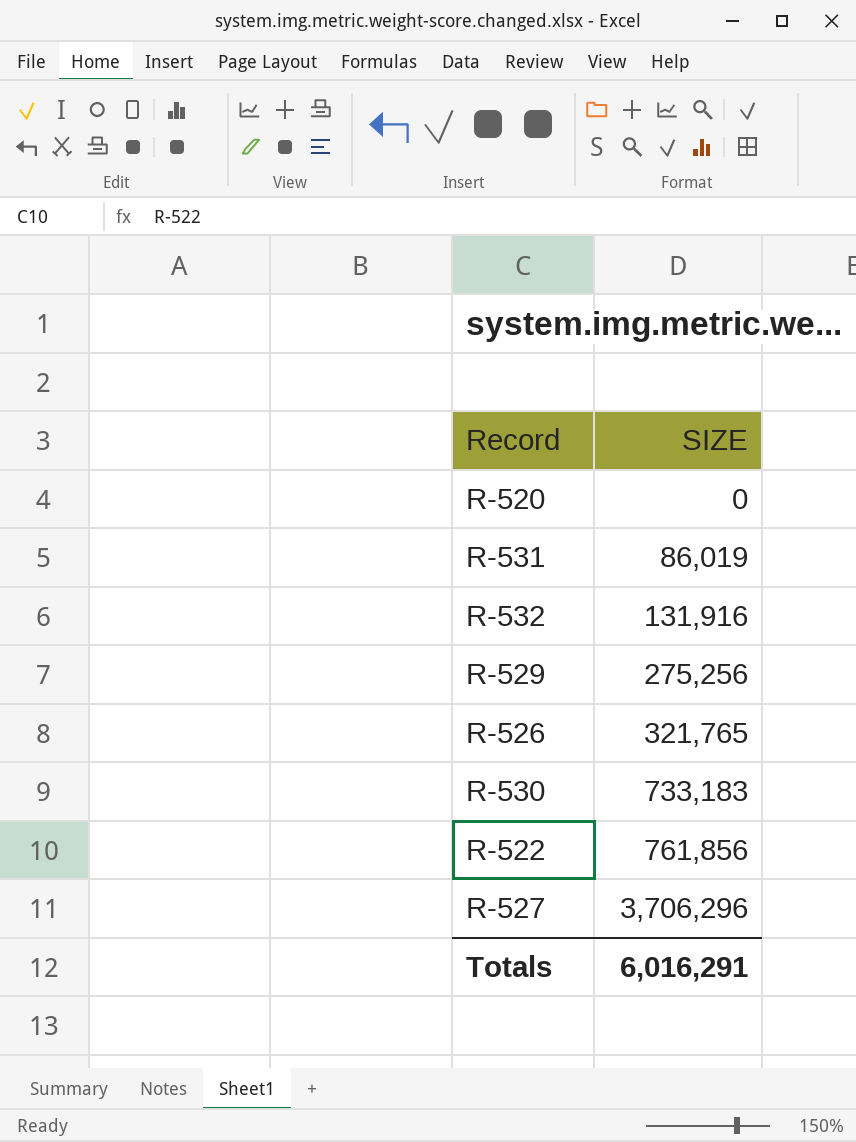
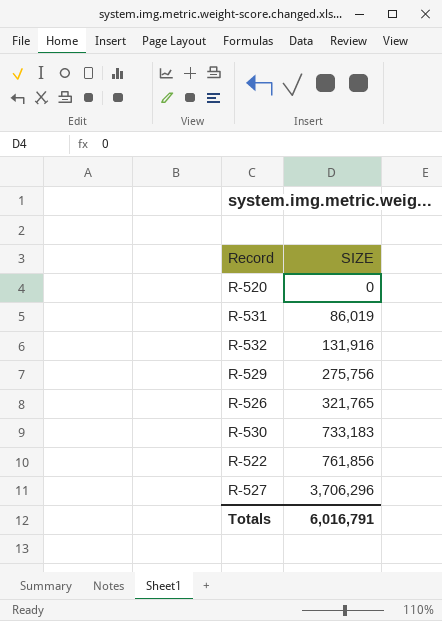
R-529 | SIZE: 275,256 -> 275,756
Totals | SIZE: 6,016,291 -> 6,016,791

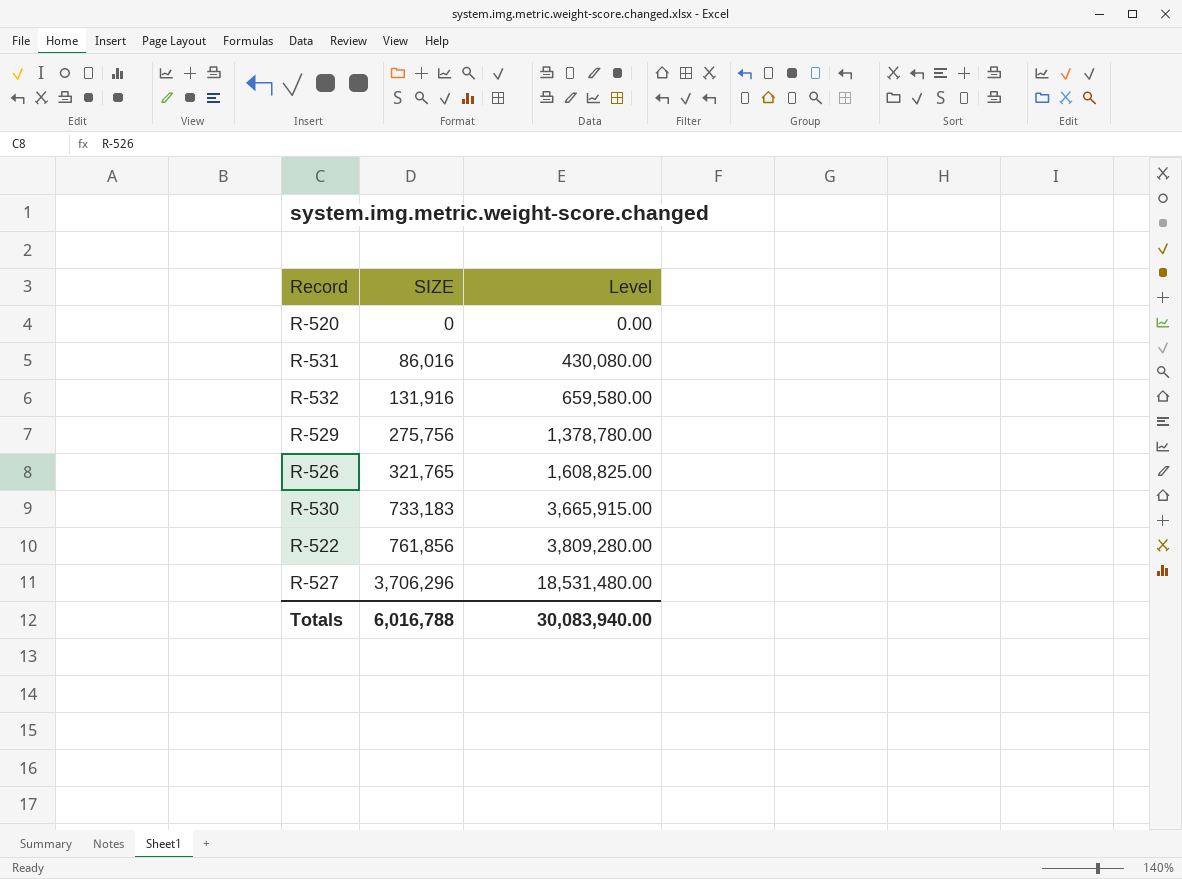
column Level | formula: none -> [SIZE] * 5
R-531 | SIZE: 86,019 -> 86,016
Totals | SIZE: 6,016,791 -> 6,016,788

